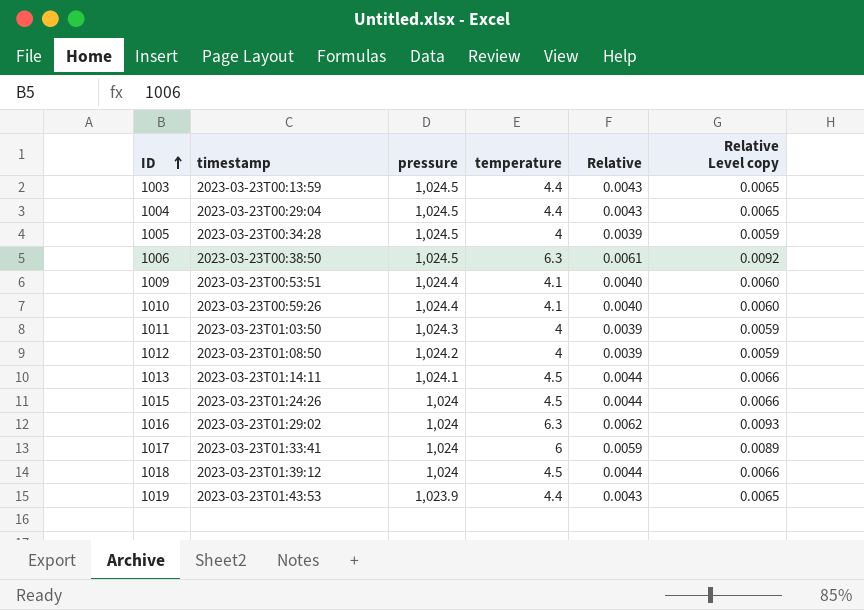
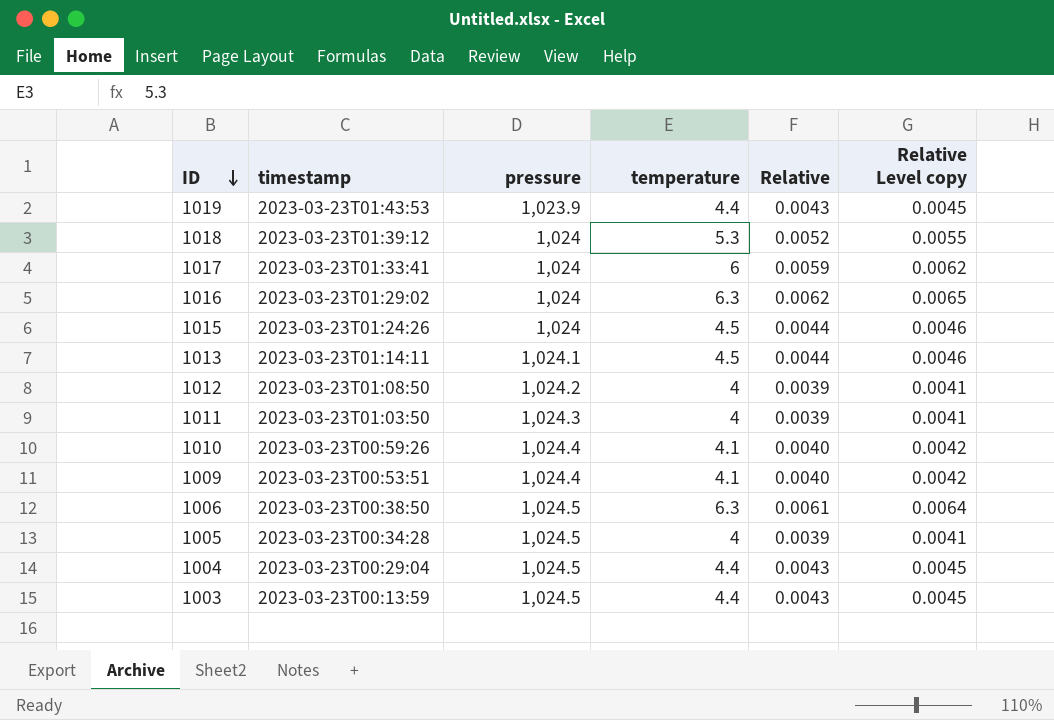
row order: ID ascending -> ID descending
column Relative Level copy | formula: [Relative] * 1.5 -> [Relative] * 1.05
1018 | temperature: 4.5 -> 5.3
1018 | Relative: 0.0044 -> 0.0052

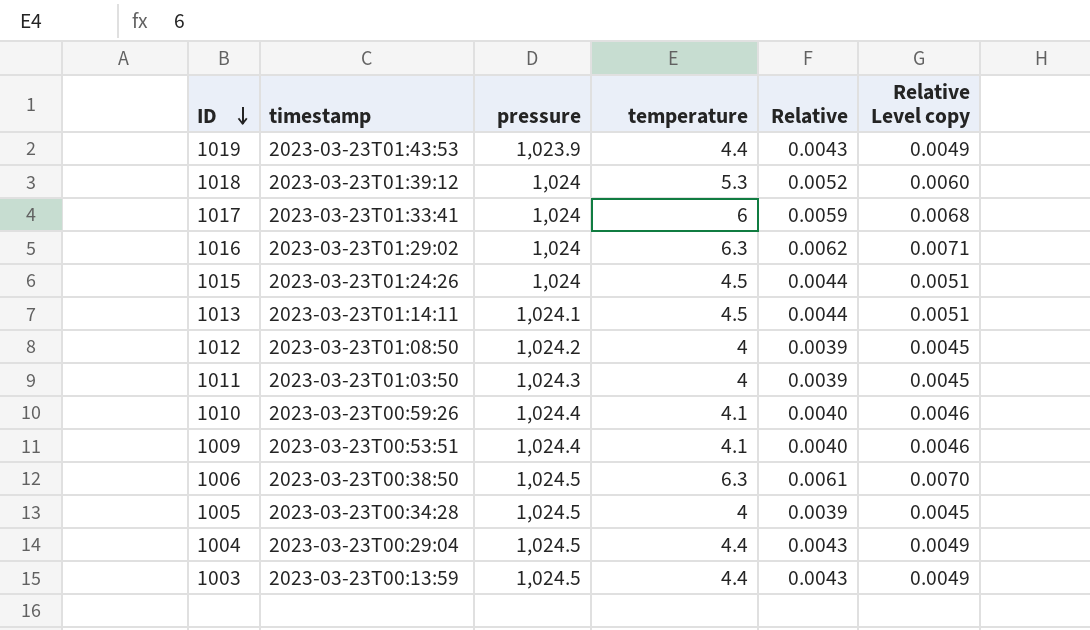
column Relative Level copy | formula: [Relative] * 1.05 -> [Relative] * 1.15

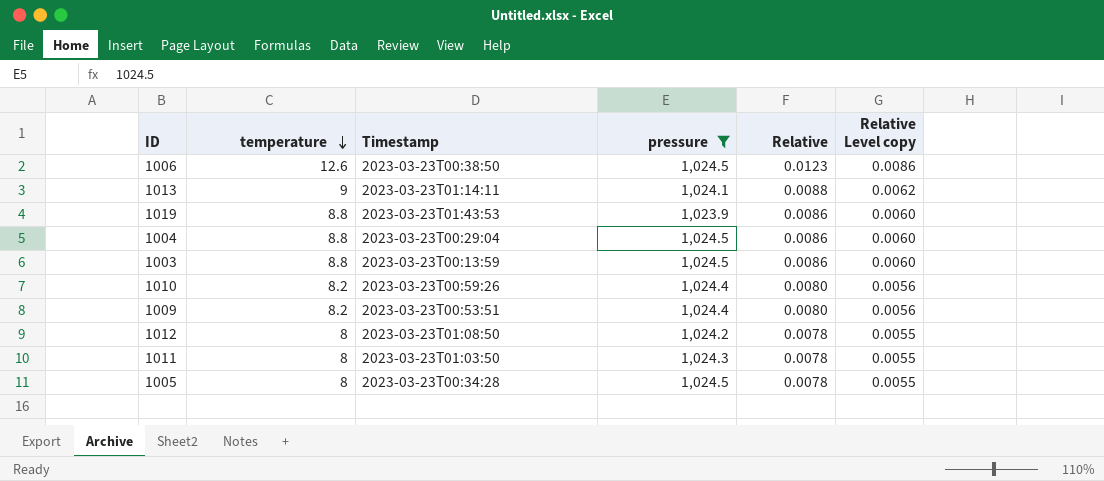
filter: none -> pressure != 1,024
row order: ID descending -> temperature descending
column temperature | position: 4 -> 2
column name: timestamp -> Timestamp
column Relative Level copy | formula: [Relative] * 1.15 -> [Relative] * 0.7
1006 | temperature: 6.3 -> 12.6
1006 | Relative: 0.0061 -> 0.0123
1013 | temperature: 4.5 -> 9
1013 | Relative: 0.0044 -> 0.0088
1019 | temperature: 4.4 -> 8.8
1019 | Relative: 0.0043 -> 0.0086
1004 | temperature: 4.4 -> 8.8
1004 | Relative: 0.0043 -> 0.0086
1003 | temperature: 4.4 -> 8.8
1003 | Relative: 0.0043 -> 0.0086
1010 | temperature: 4.1 -> 8.2
1010 | Relative: 0.0040 -> 0.0080
1009 | temperature: 4.1 -> 8.2
1009 | Relative: 0.0040 -> 0.0080
1012 | temperature: 4 -> 8
1012 | Relative: 0.0039 -> 0.0078
1011 | temperature: 4 -> 8
1011 | Relative: 0.0039 -> 0.0078
1005 | temperature: 4 -> 8
1005 | Relative: 0.0039 -> 0.0078

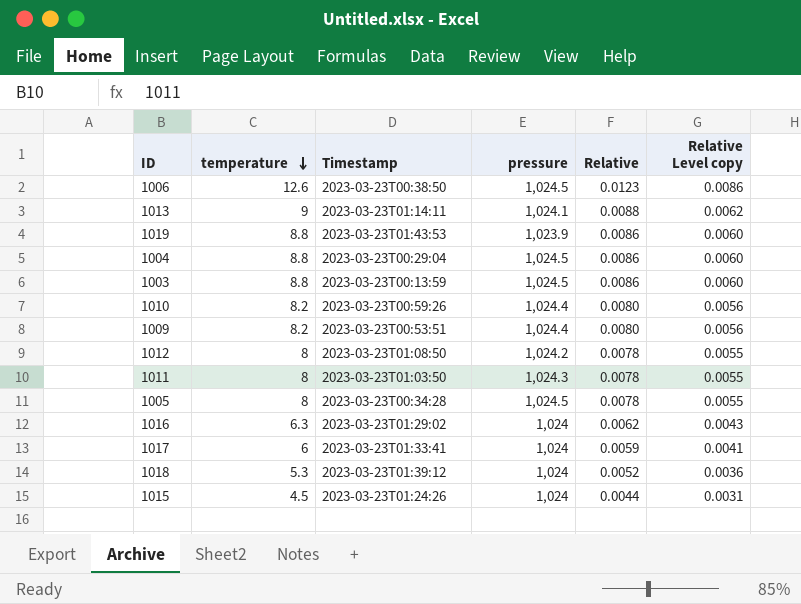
filter: pressure != 1,024 -> none

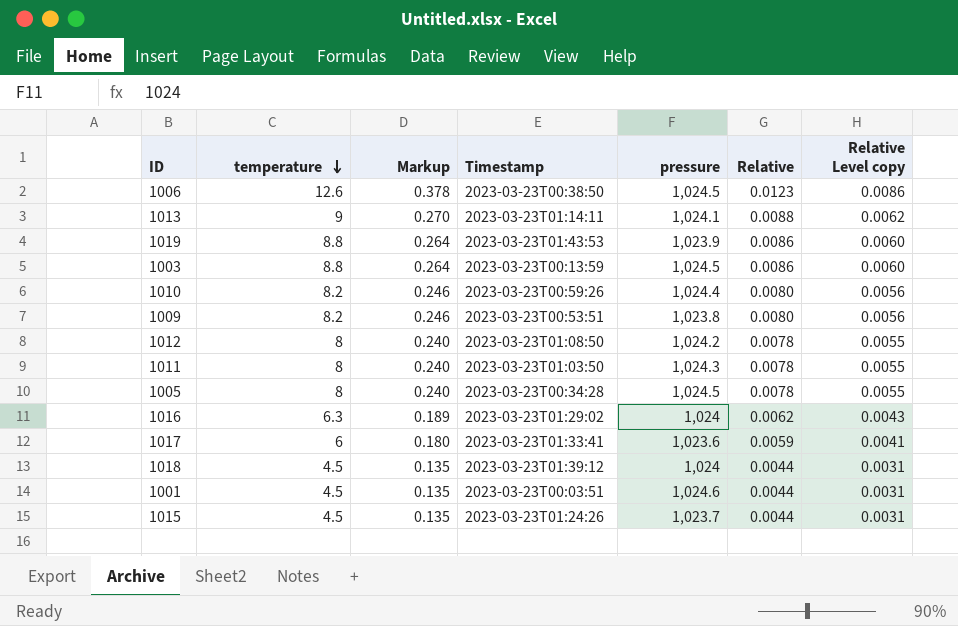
column Markup | formula: none -> [temperature] * 0.03
row 1004: 8.8 | 2023-03-23T00:29:04 | 1,024.5 | 0.0086 | 0.0060 -> none
1009 | pressure: 1,024.4 -> 1,023.8
1017 | pressure: 1,024 -> 1,023.6
1018 | temperature: 5.3 -> 4.5
1018 | Relative: 0.0052 -> 0.0044
1018 | Relative Level copy: 0.0036 -> 0.0031
row 1001: none -> 4.5 | 0.135 | 2023-03-23T00:03:51 | 1,024.6 | 0.0044 | 0.0031
1015 | pressure: 1,024 -> 1,023.7

